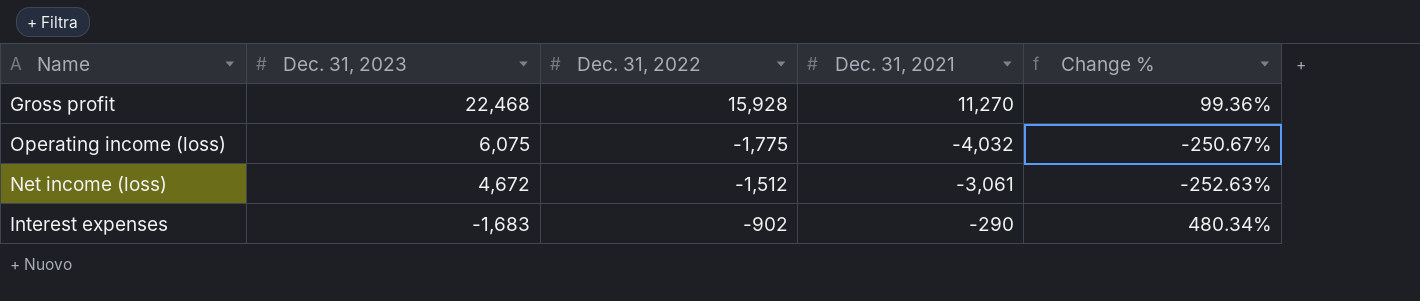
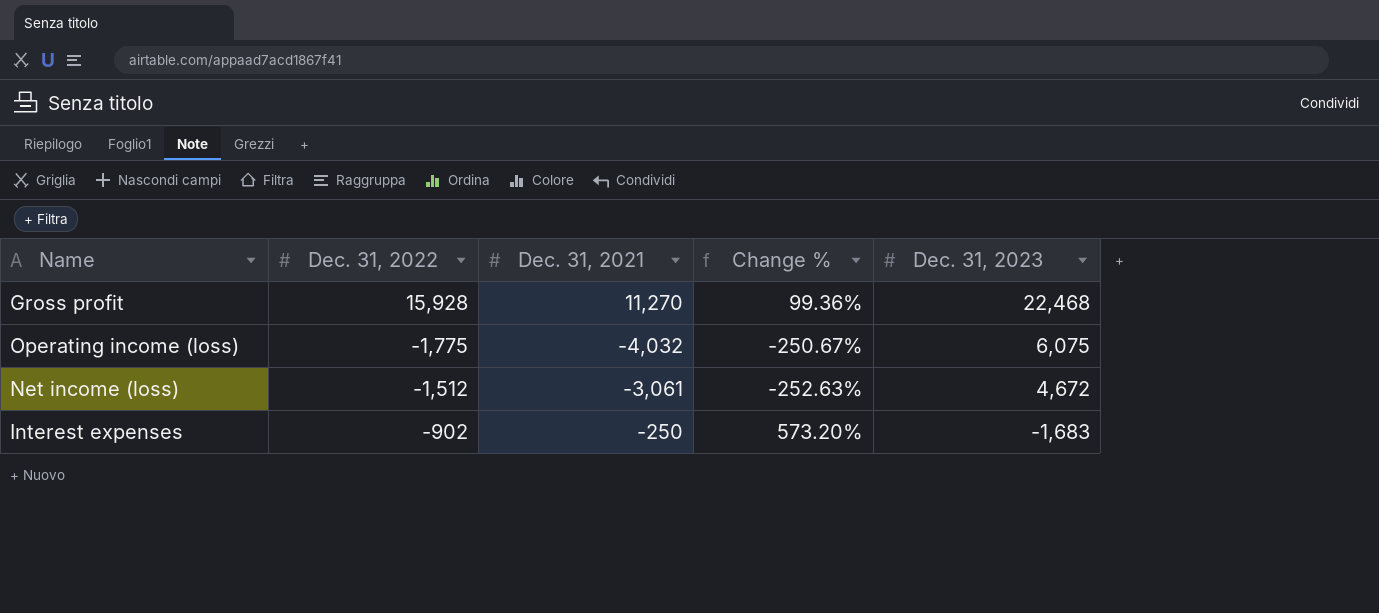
column Dec. 31, 2023 | position: 2 -> 5
Interest expenses | Dec. 31, 2021: -290 -> -250
Interest expenses | Change %: 480.34% -> 573.20%

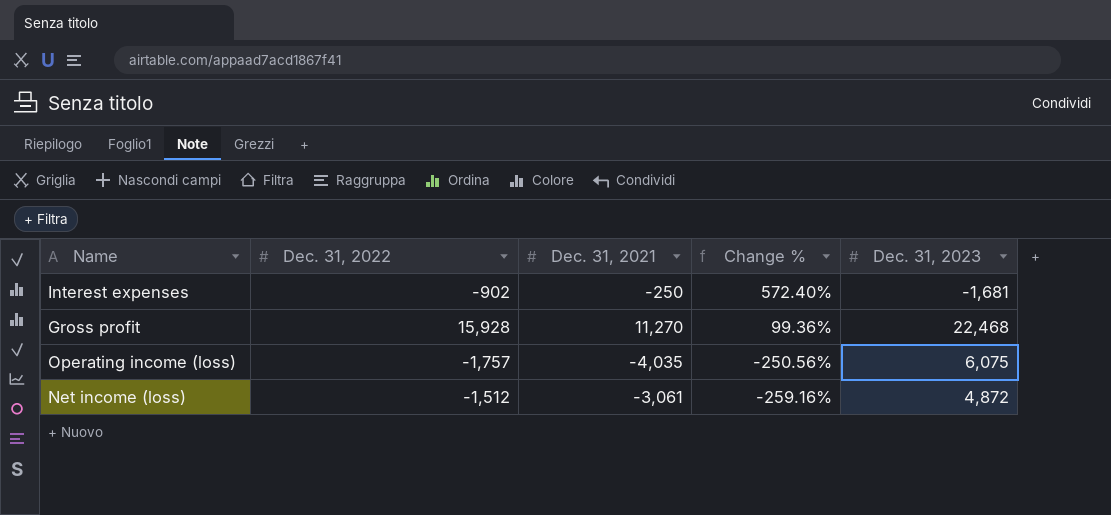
row order: Dec. 31, 2023 descending -> Change % descending
Interest expenses | Change %: 573.20% -> 572.40%
Interest expenses | Dec. 31, 2023: -1,683 -> -1,681
Operating income (loss) | Dec. 31, 2022: -1,775 -> -1,757
Operating income (loss) | Dec. 31, 2021: -4,032 -> -4,035
Operating income (loss) | Change %: -250.67% -> -250.56%
Net income (loss) | Change %: -252.63% -> -259.16%
Net income (loss) | Dec. 31, 2023: 4,672 -> 4,872

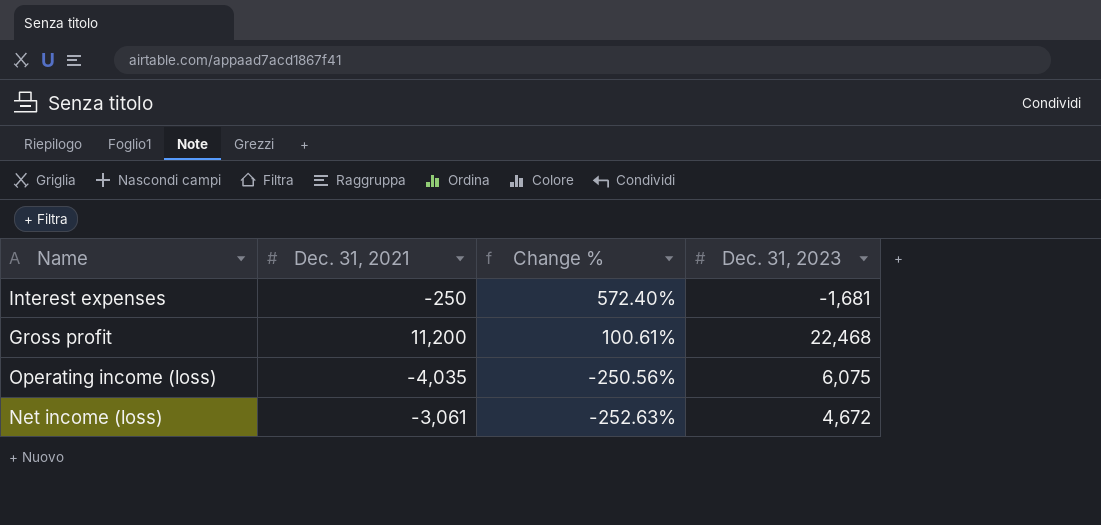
column Dec. 31, 2022 | position: 2 -> none
Gross profit | Dec. 31, 2021: 11,270 -> 11,200
Gross profit | Change %: 99.36% -> 100.61%
Net income (loss) | Change %: -259.16% -> -252.63%
Net income (loss) | Dec. 31, 2023: 4,872 -> 4,672

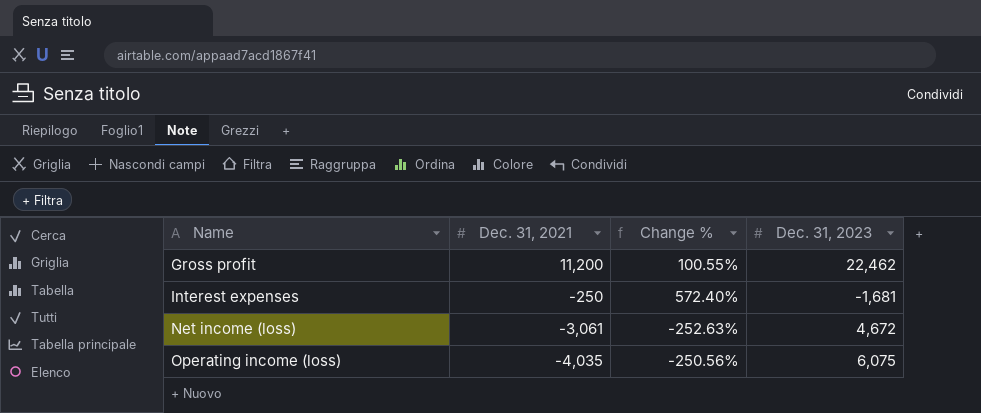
row order: Change % descending -> Name ascending
Gross profit | Change %: 100.61% -> 100.55%
Gross profit | Dec. 31, 2023: 22,468 -> 22,462

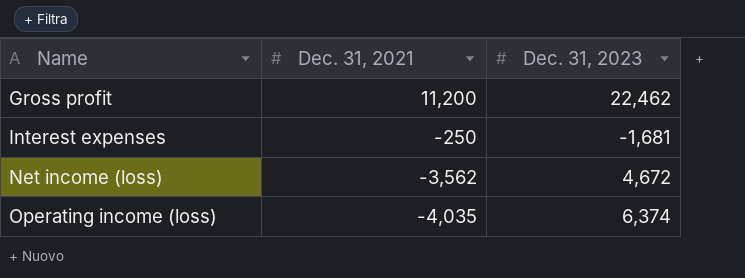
column Change % | formula: ([Dec. 31, 2023] - [Dec. 31, 2021]) / [Dec. 31, 2021] -> none
Net income (loss) | Dec. 31, 2021: -3,061 -> -3,562
Operating income (loss) | Dec. 31, 2023: 6,075 -> 6,374

